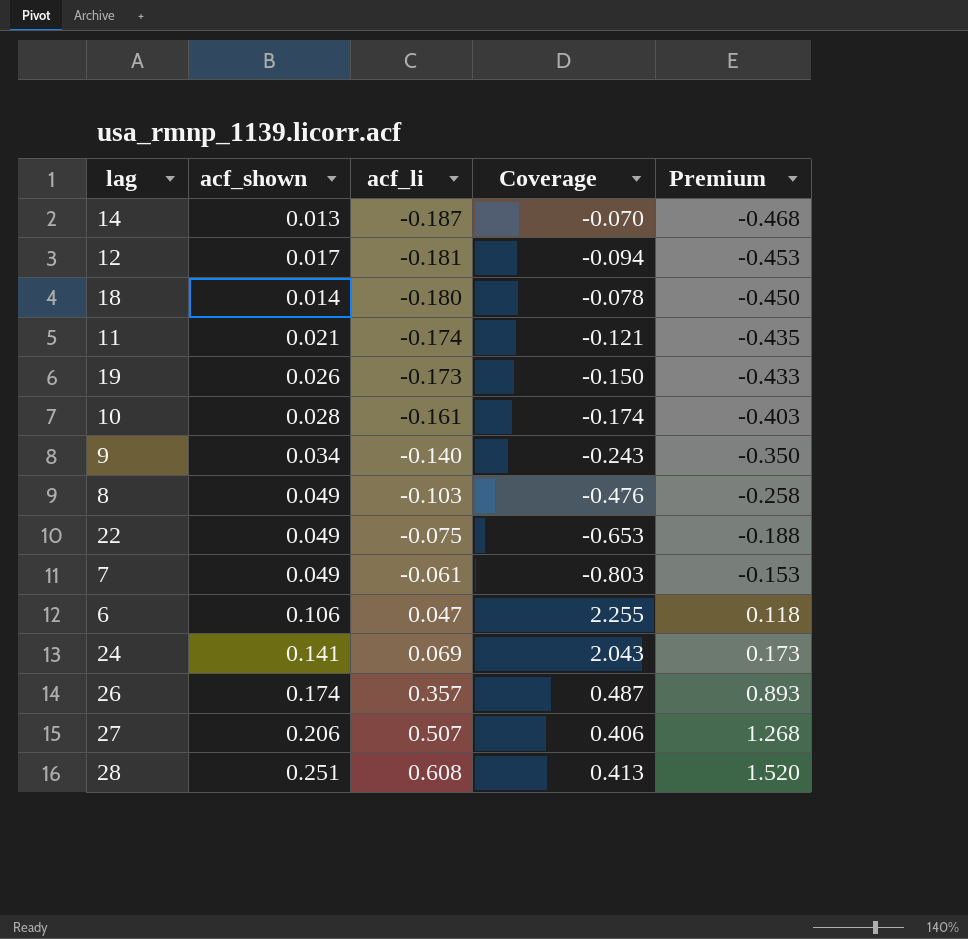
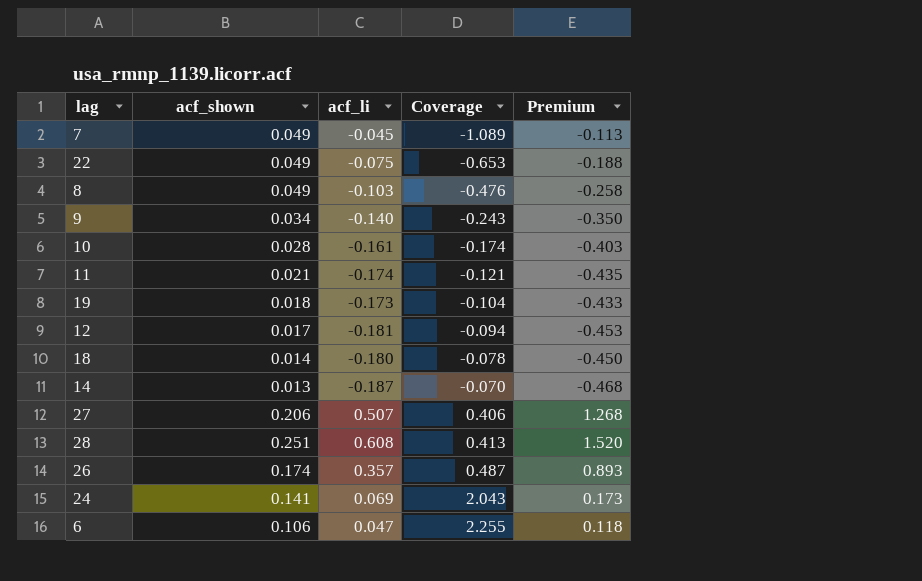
row order: acf_li ascending -> Coverage ascending
7 | acf_li: -0.061 -> -0.045
7 | Coverage: -0.803 -> -1.089
7 | Premium: -0.153 -> -0.113
19 | acf_shown: 0.026 -> 0.018
19 | Coverage: -0.150 -> -0.104

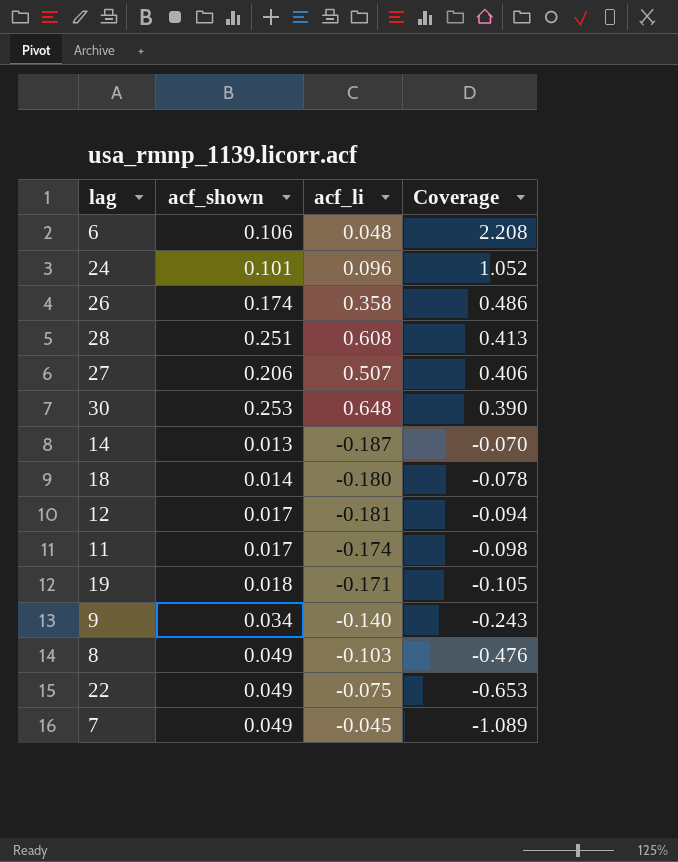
row order: Coverage ascending -> Coverage descending
column Premium | formula: [acf_li] * 2.5 -> none
row 10: 0.028 | -0.161 | -0.174 | -0.403 -> none
6 | acf_li: 0.047 -> 0.048
6 | Coverage: 2.255 -> 2.208
24 | acf_shown: 0.141 -> 0.101
24 | acf_li: 0.069 -> 0.096
24 | Coverage: 2.043 -> 1.052
26 | acf_li: 0.357 -> 0.358
26 | Coverage: 0.487 -> 0.486
row 30: none -> 0.253 | 0.648 | 0.390
11 | acf_shown: 0.021 -> 0.017
11 | Coverage: -0.121 -> -0.098
19 | acf_li: -0.173 -> -0.171
19 | Coverage: -0.104 -> -0.105

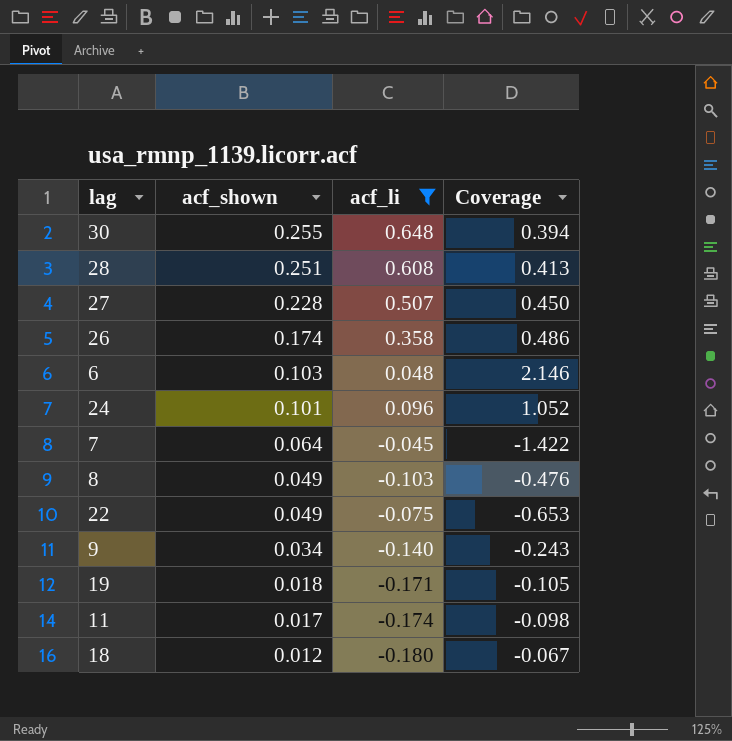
filter: none -> acf_li >= -0.180
row order: Coverage descending -> acf_shown descending
30 | acf_shown: 0.253 -> 0.255
30 | Coverage: 0.390 -> 0.394
27 | acf_shown: 0.206 -> 0.228
27 | Coverage: 0.406 -> 0.450
6 | acf_shown: 0.106 -> 0.103
6 | Coverage: 2.208 -> 2.146
7 | acf_shown: 0.049 -> 0.064
7 | Coverage: -1.089 -> -1.422
18 | acf_shown: 0.014 -> 0.012
18 | Coverage: -0.078 -> -0.067

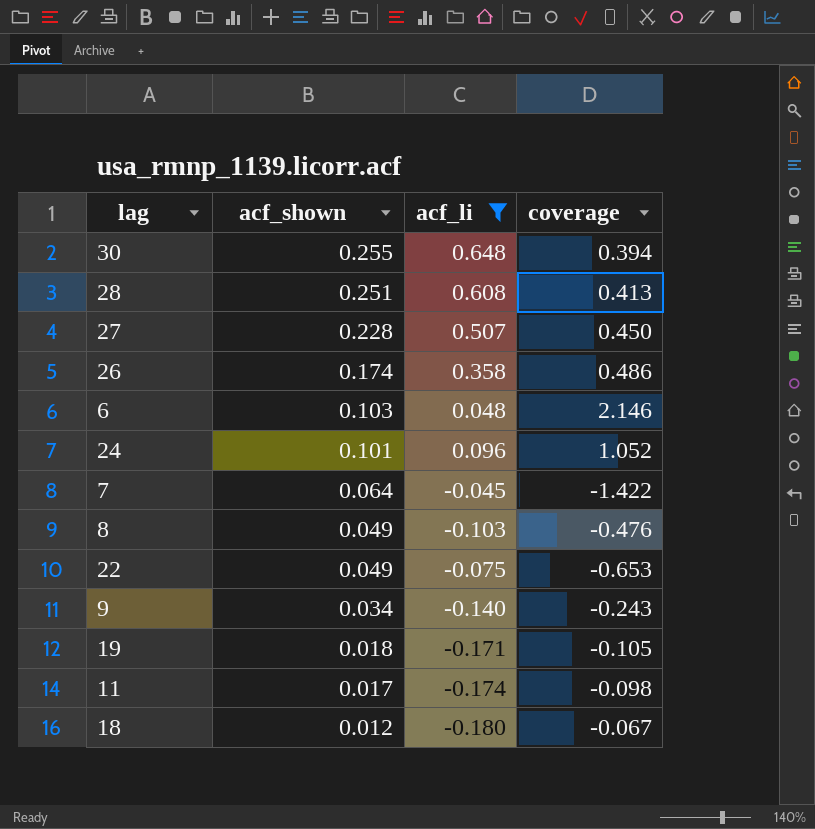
column name: Coverage -> coverage

